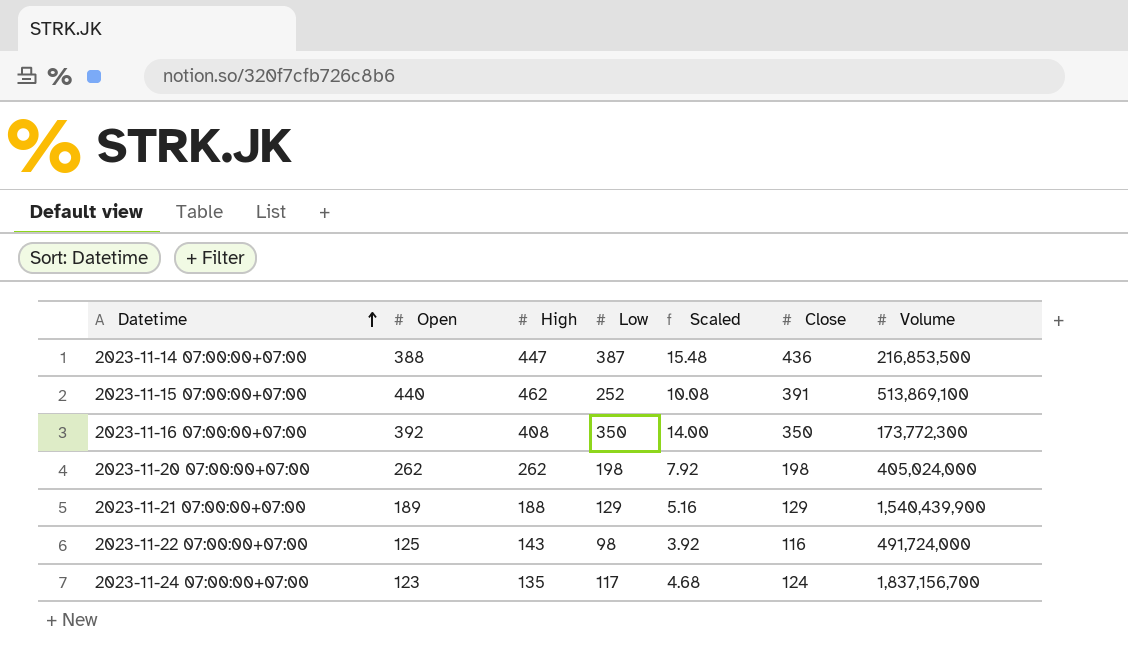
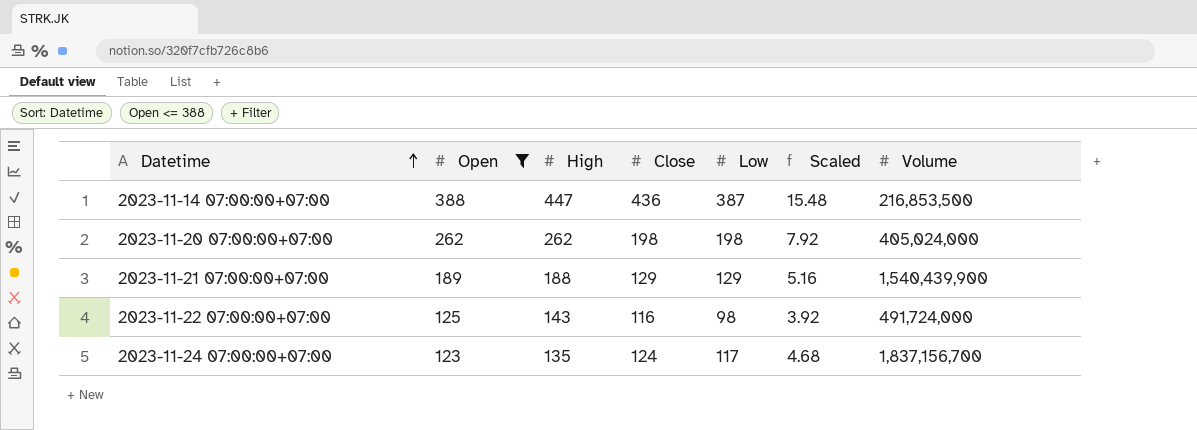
filter: none -> Open <= 388
column Close | position: 6 -> 4

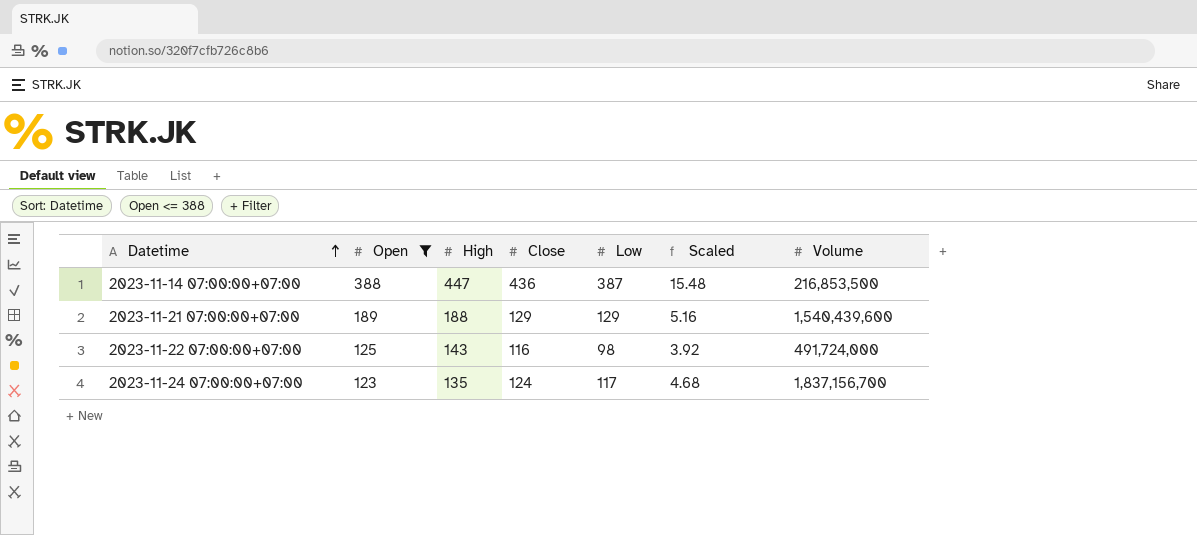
row 2023-11-20 07:00:00+07:00: 262 | 262 | 198 | 198 | 7.92 | 405,024,000 -> none
2023-11-21 07:00:00+07:00 | Volume: 1,540,439,900 -> 1,540,439,600

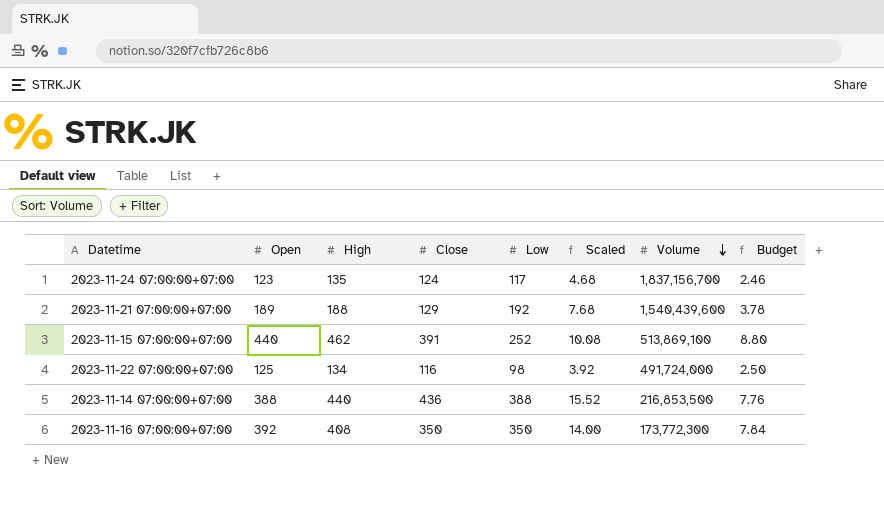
filter: Open <= 388 -> none
row order: Datetime ascending -> Volume descending
column Budget | formula: none -> [Open] * 0.02
2023-11-21 07:00:00+07:00 | Low: 129 -> 192
2023-11-21 07:00:00+07:00 | Scaled: 5.16 -> 7.68
2023-11-22 07:00:00+07:00 | High: 143 -> 134
2023-11-14 07:00:00+07:00 | High: 447 -> 440
2023-11-14 07:00:00+07:00 | Low: 387 -> 388
2023-11-14 07:00:00+07:00 | Scaled: 15.48 -> 15.52

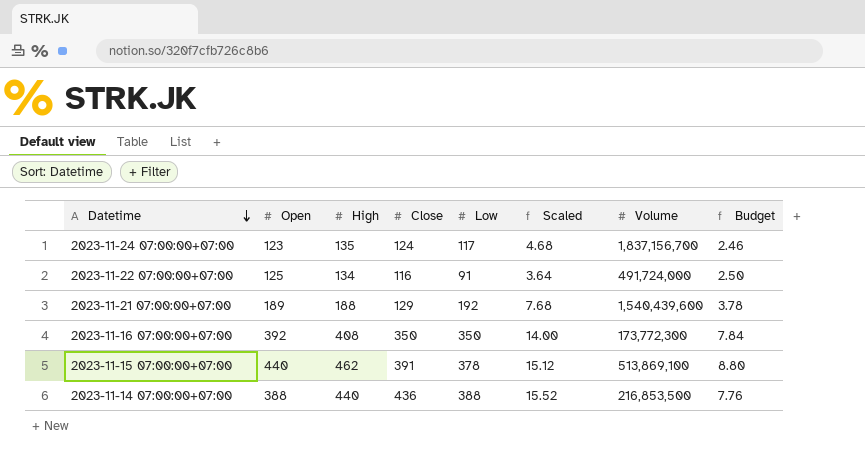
row order: Volume descending -> Datetime descending
2023-11-22 07:00:00+07:00 | Low: 98 -> 91
2023-11-22 07:00:00+07:00 | Scaled: 3.92 -> 3.64
2023-11-15 07:00:00+07:00 | Low: 252 -> 378
2023-11-15 07:00:00+07:00 | Scaled: 10.08 -> 15.12

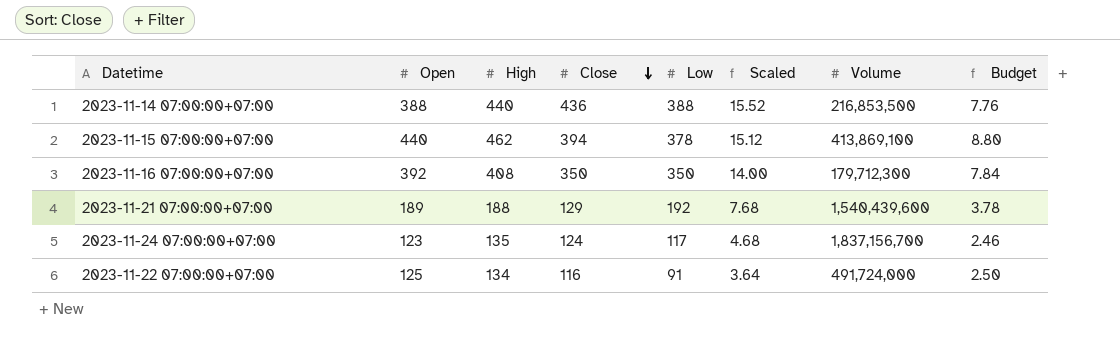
row order: Datetime descending -> Close descending
2023-11-15 07:00:00+07:00 | Close: 391 -> 394
2023-11-15 07:00:00+07:00 | Volume: 513,869,100 -> 413,869,100
2023-11-16 07:00:00+07:00 | Volume: 173,772,300 -> 179,712,300

